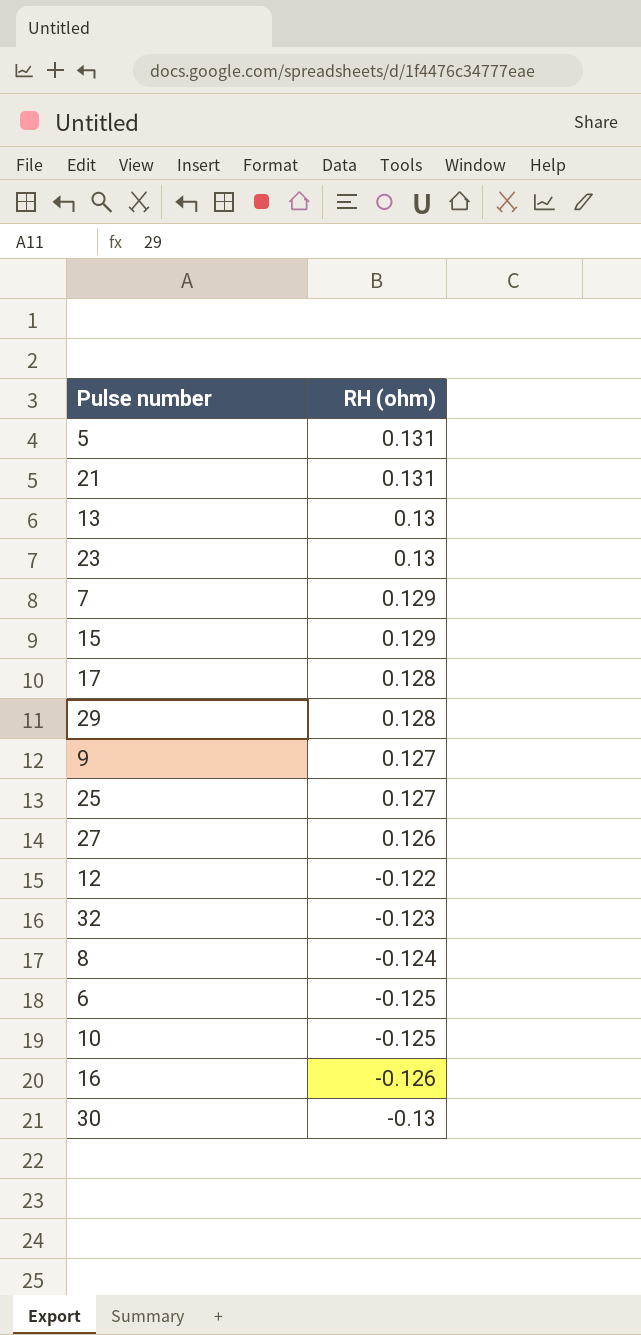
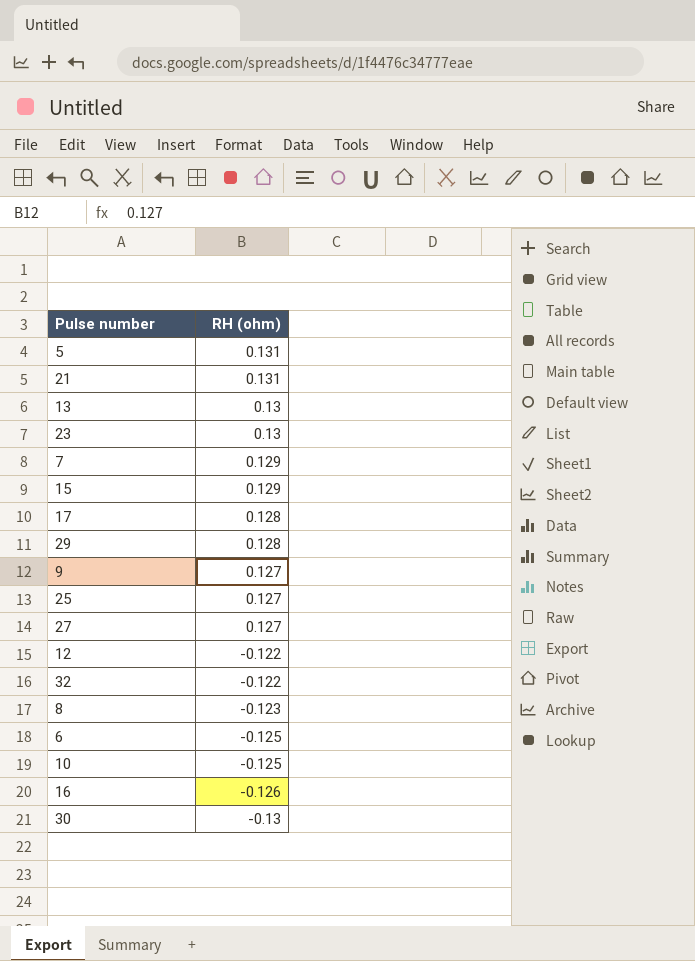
27 | RH (ohm): 0.126 -> 0.127
32 | RH (ohm): -0.123 -> -0.122
8 | RH (ohm): -0.124 -> -0.123

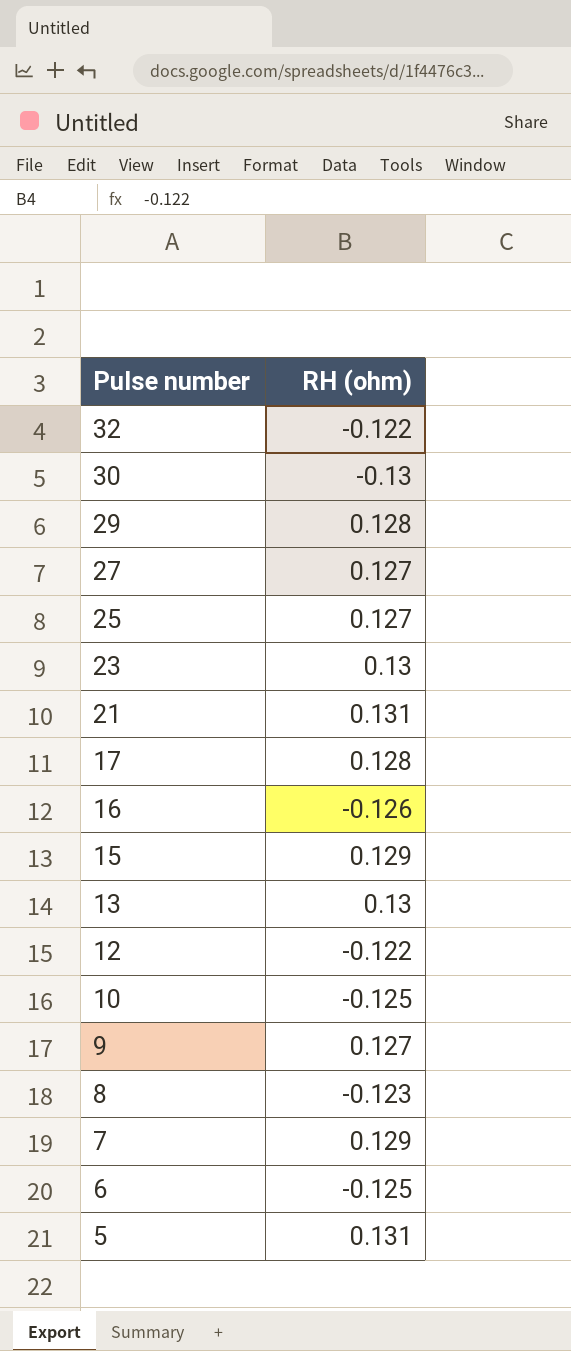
row order: RH (ohm) descending -> Pulse number descending

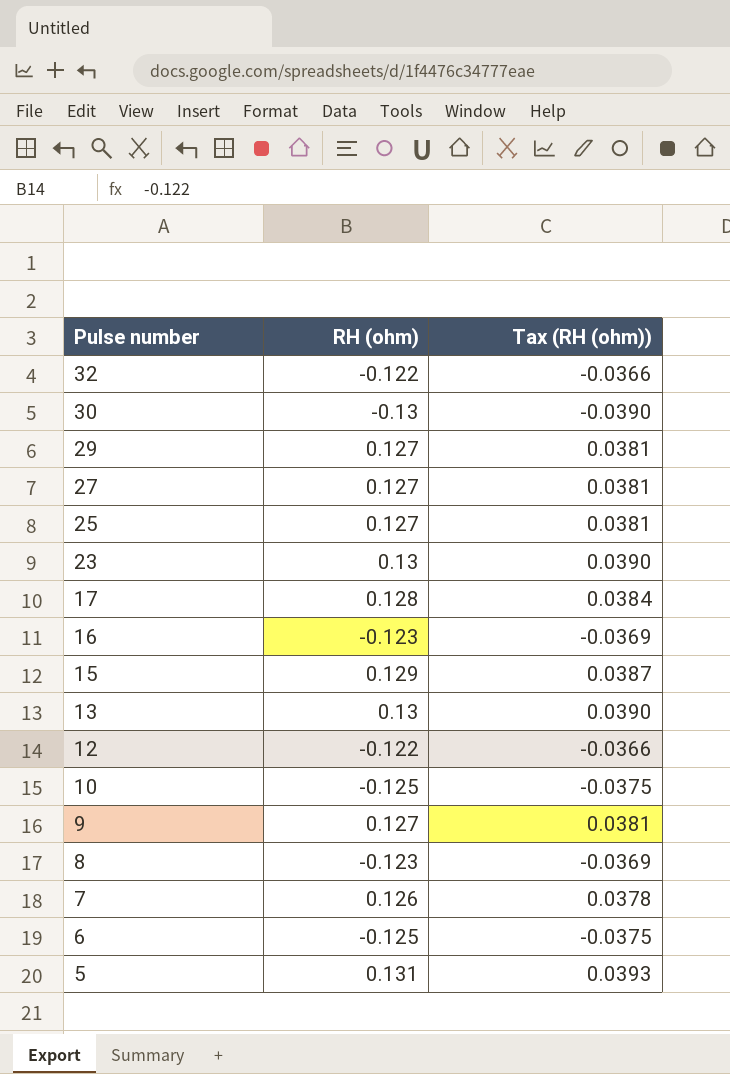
column Tax (RH (ohm)) | formula: none -> [RH (ohm)] * 0.3
row 21: 0.131 -> none
29 | RH (ohm): 0.128 -> 0.127
16 | RH (ohm): -0.126 -> -0.123
7 | RH (ohm): 0.129 -> 0.126

